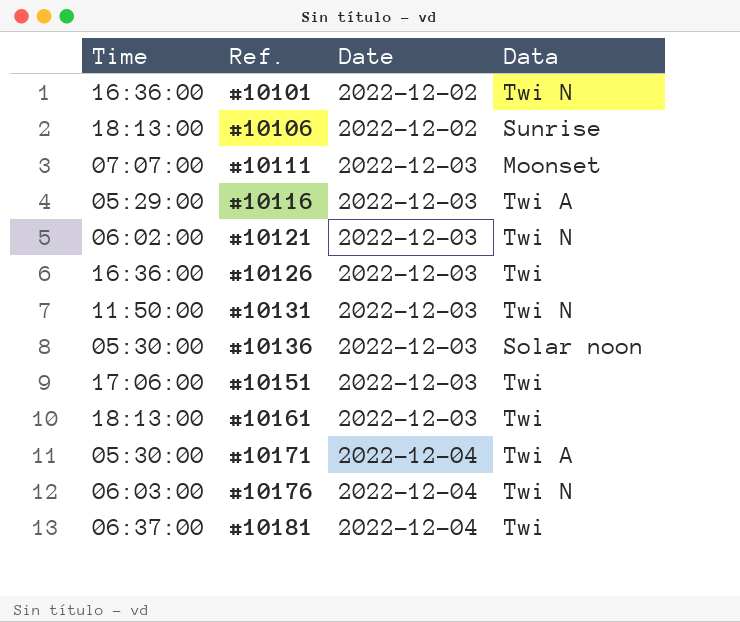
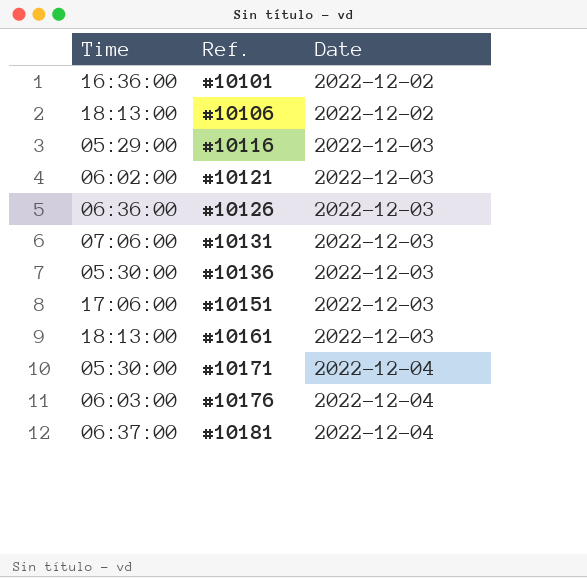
column Data | position: 4 -> none
row #10111: 07:07:00 | 2022-12-03 | Moonset -> none
#10126 | Time: 16:36:00 -> 06:36:00
#10131 | Time: 11:50:00 -> 07:06:00

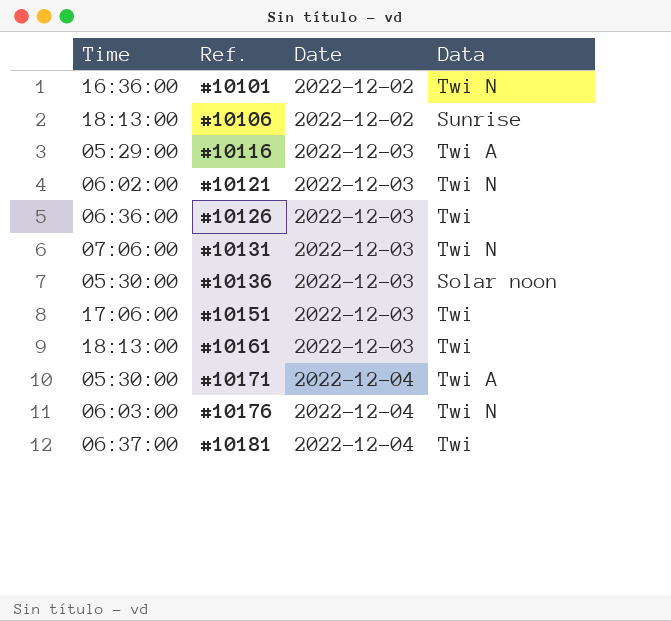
column Data | position: none -> 4

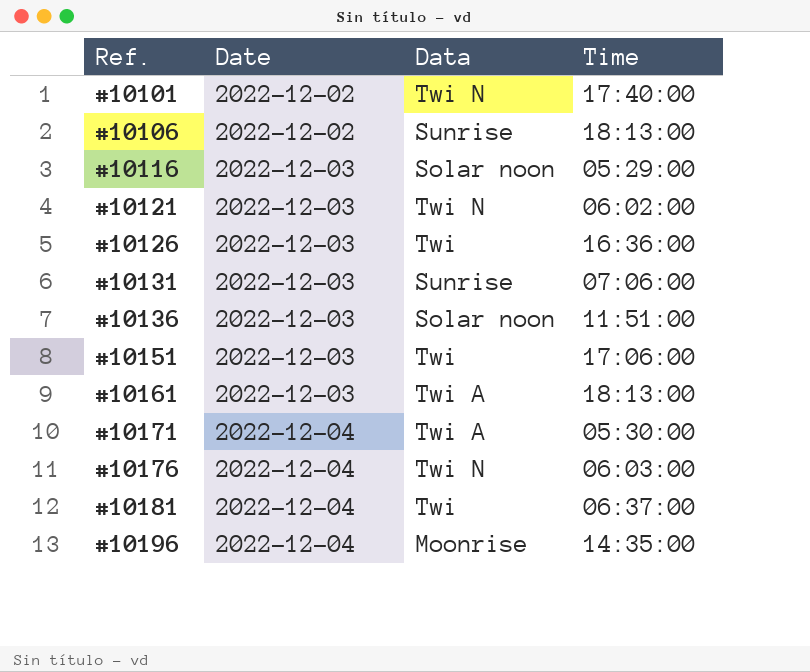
column Time | position: 1 -> 4
#10101 | Time: 16:36:00 -> 17:40:00
#10116 | Data: Twi A -> Solar noon
#10126 | Time: 06:36:00 -> 16:36:00
#10131 | Data: Twi N -> Sunrise
#10136 | Time: 05:30:00 -> 11:51:00
#10161 | Data: Twi -> Twi A
row #10196: none -> 2022-12-04 | Moonrise | 14:35:00

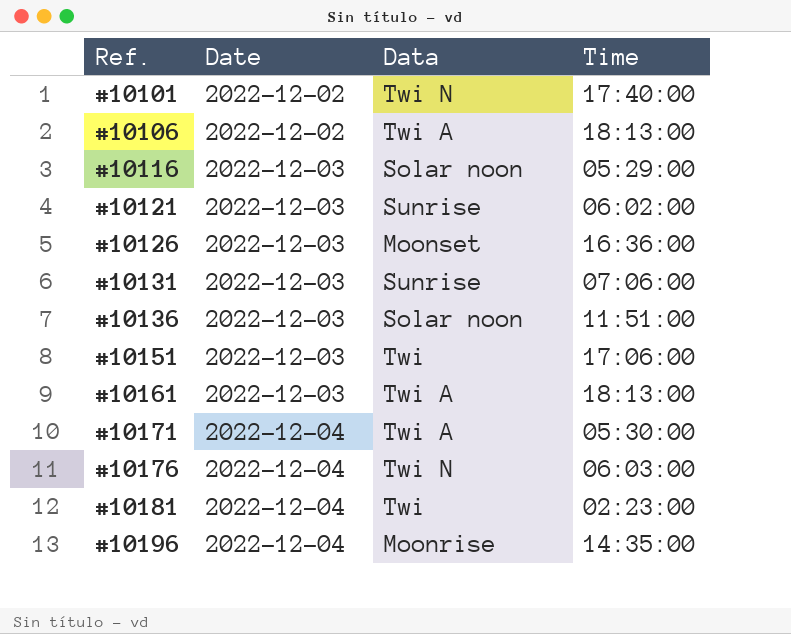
#10106 | Data: Sunrise -> Twi A
#10121 | Data: Twi N -> Sunrise
#10126 | Data: Twi -> Moonset
#10181 | Time: 06:37:00 -> 02:23:00

